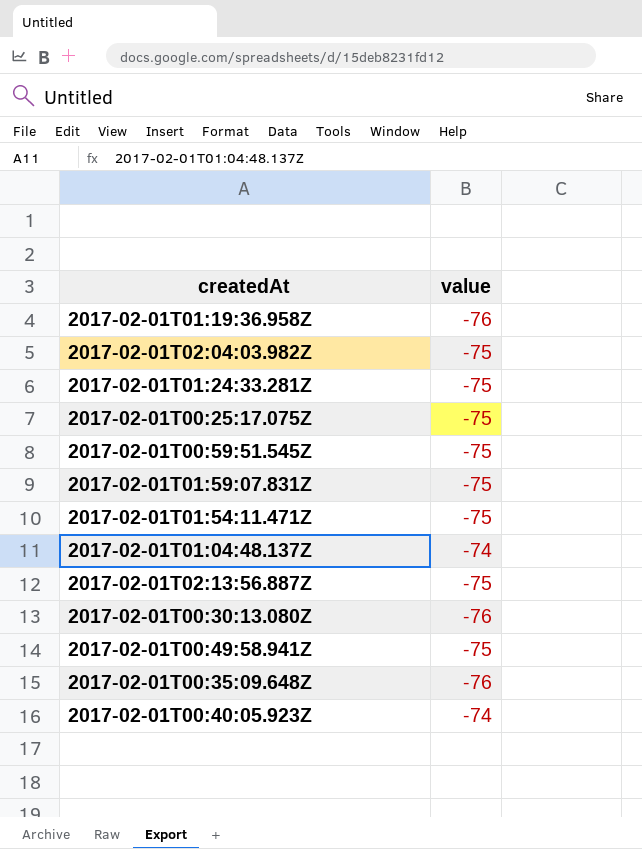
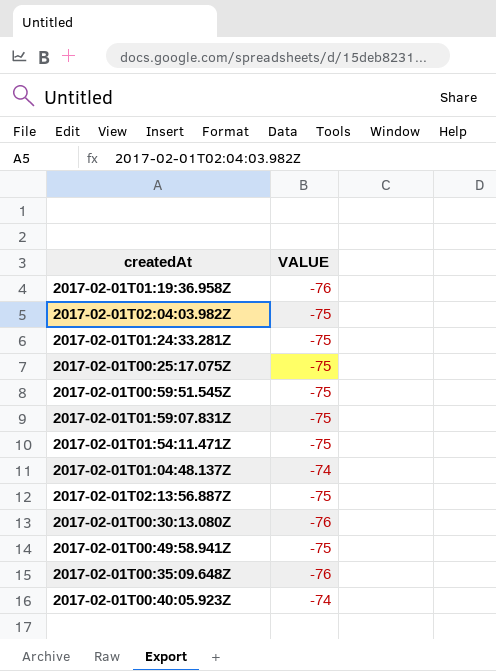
column name: value -> VALUE

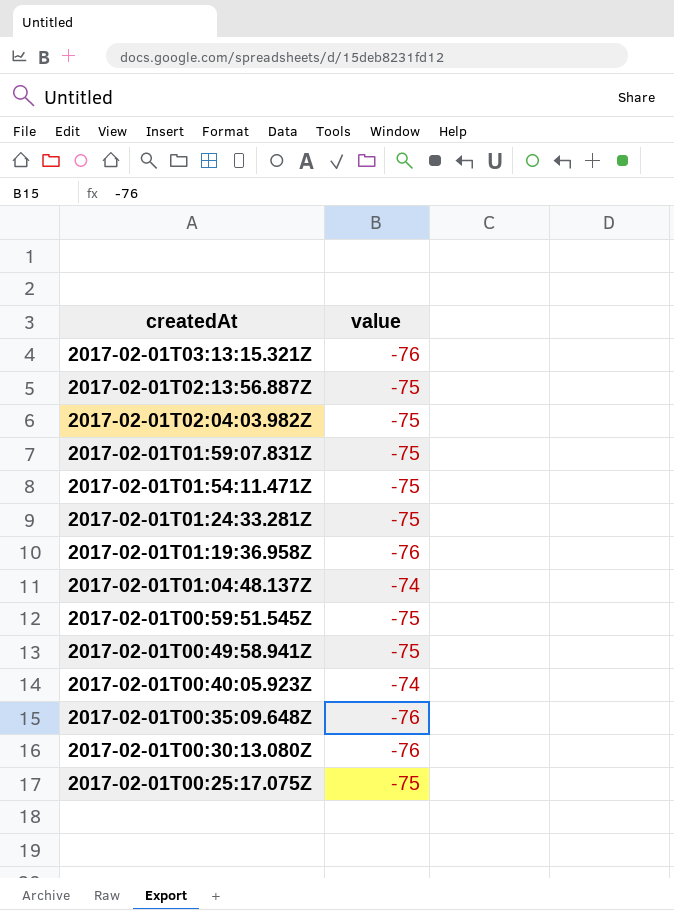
row order: none -> createdAt descending
column name: VALUE -> value
row 2017-02-01T03:13:15.321Z: none -> -76

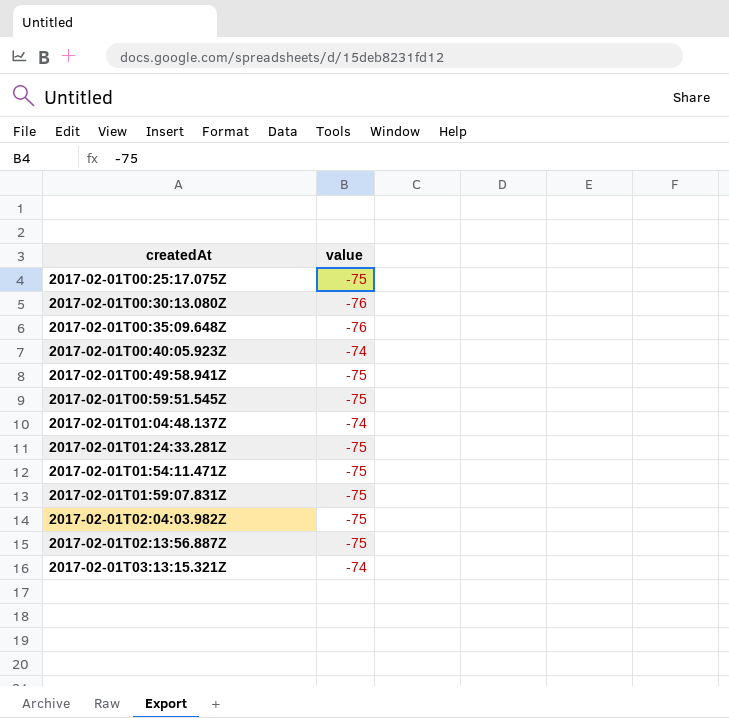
row order: createdAt descending -> createdAt ascending
row 2017-02-01T01:19:36.958Z: -76 -> none
2017-02-01T03:13:15.321Z | value: -76 -> -74

